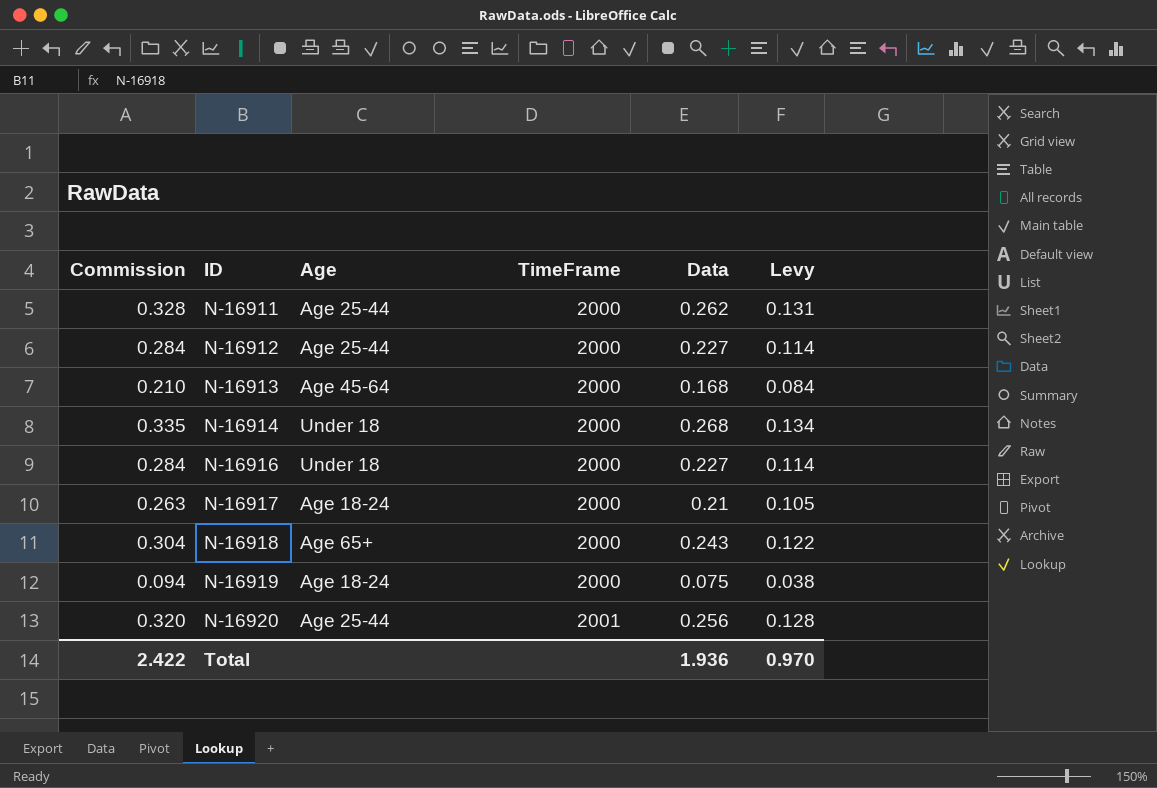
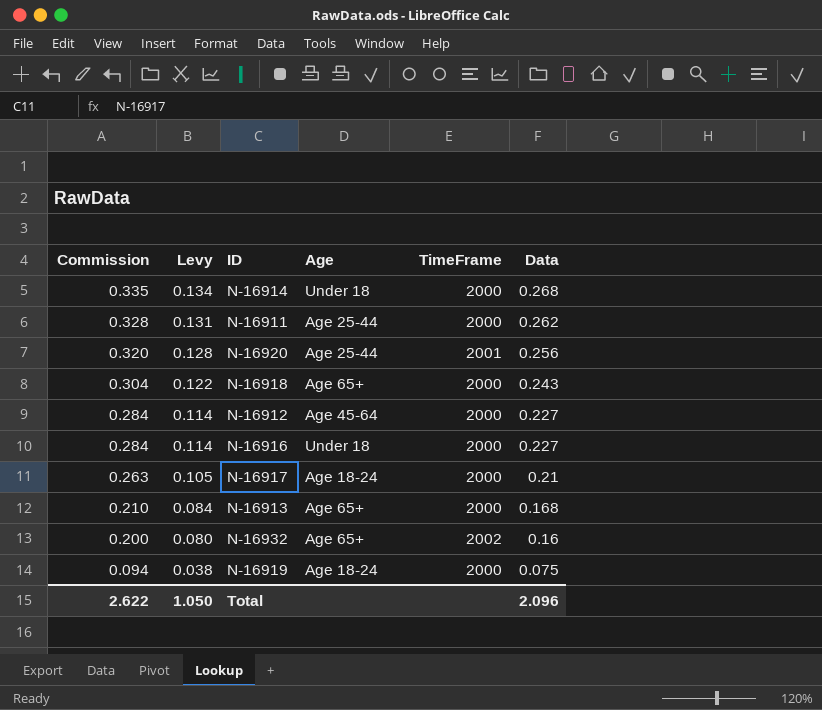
row order: ID ascending -> Commission descending
column Levy | position: 6 -> 2
N-16912 | Age: Age 25-44 -> Age 45-64
N-16913 | Age: Age 45-64 -> Age 65+
row N-16932: none -> 0.200 | 0.080 | Age 65+ | 2002 | 0.16
Total | Commission: 2.422 -> 2.622
Total | Levy: 0.970 -> 1.050
Total | Data: 1.936 -> 2.096

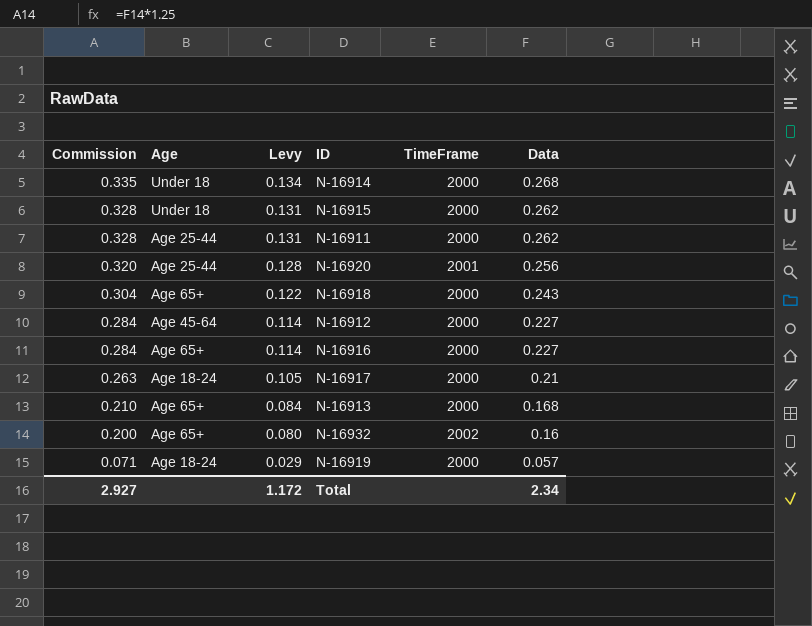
column Age | position: 4 -> 2
row N-16915: none -> 0.328 | Under 18 | 0.131 | 2000 | 0.262
N-16916 | Age: Under 18 -> Age 65+
N-16919 | Commission: 0.094 -> 0.071
N-16919 | Levy: 0.038 -> 0.029
N-16919 | Data: 0.075 -> 0.057
Total | Commission: 2.622 -> 2.927
Total | Levy: 1.050 -> 1.172
Total | Data: 2.096 -> 2.34

